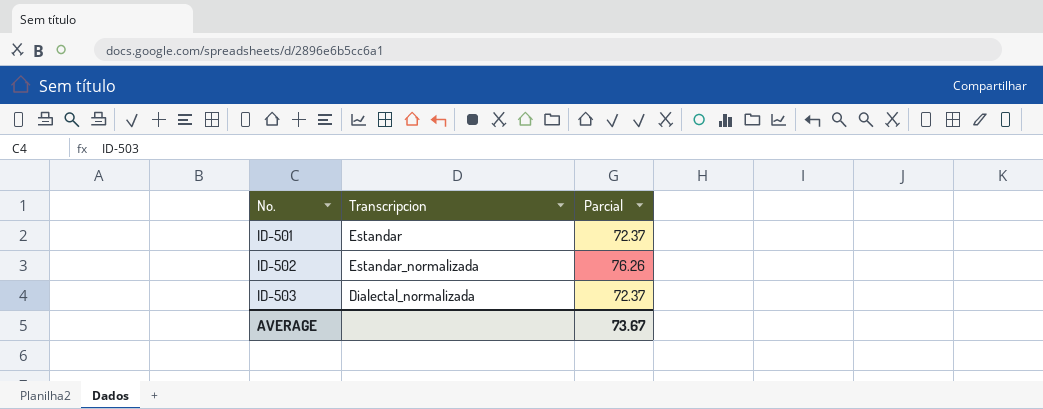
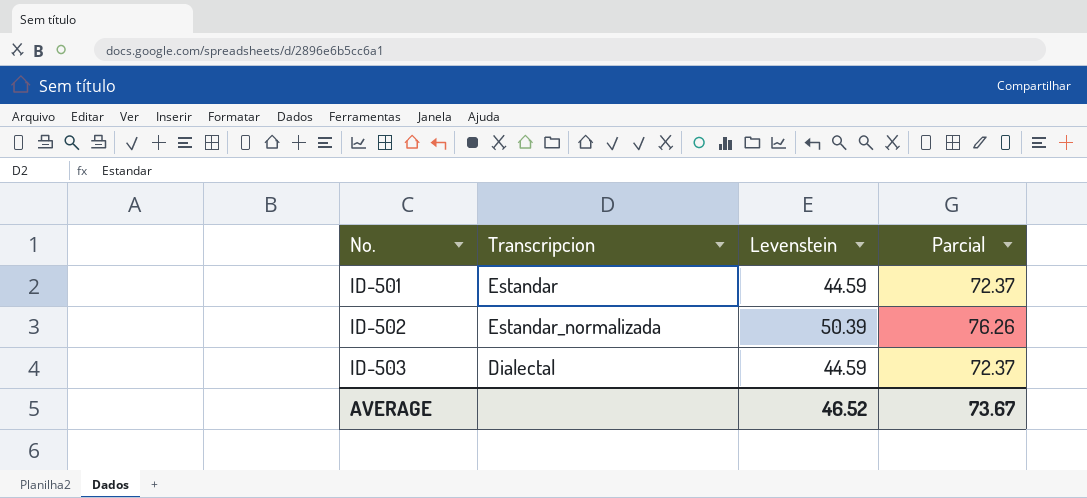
column Levenstein | position: none -> 3
ID-503 | Transcripcion: Dialectal_normalizada -> Dialectal

